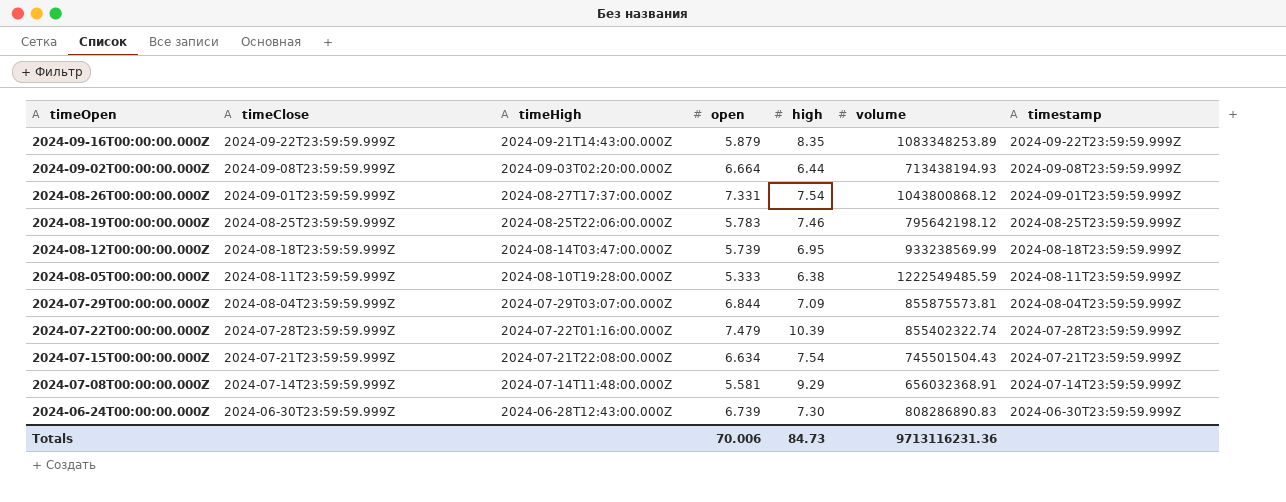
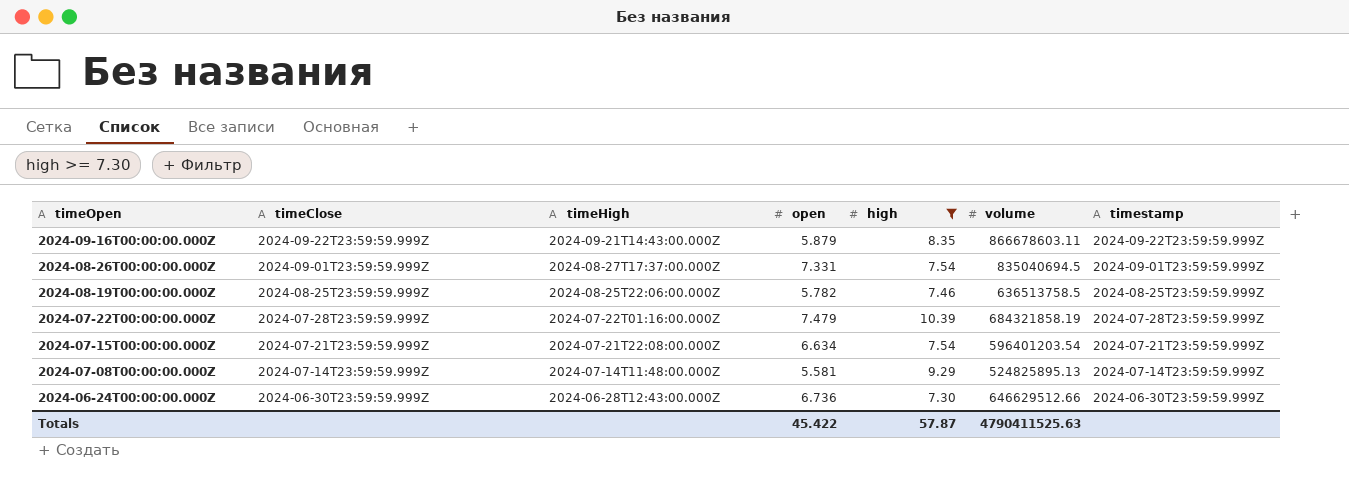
filter: none -> high >= 7.30
2024-09-16T00:00:00.000Z | volume: 1083348253.89 -> 866678603.11
2024-08-26T00:00:00.000Z | volume: 1043800868.12 -> 835040694.5
2024-08-19T00:00:00.000Z | open: 5.783 -> 5.782
2024-08-19T00:00:00.000Z | volume: 795642198.12 -> 636513758.5
2024-07-22T00:00:00.000Z | volume: 855402322.74 -> 684321858.19
2024-07-15T00:00:00.000Z | volume: 745501504.43 -> 596401203.54
2024-07-08T00:00:00.000Z | volume: 656032368.91 -> 524825895.13
2024-06-24T00:00:00.000Z | open: 6.739 -> 6.736
2024-06-24T00:00:00.000Z | volume: 808286890.83 -> 646629512.66
Totals | open: 70.006 -> 45.422
Totals | high: 84.73 -> 57.87
Totals | volume: 9713116231.36 -> 4790411525.63

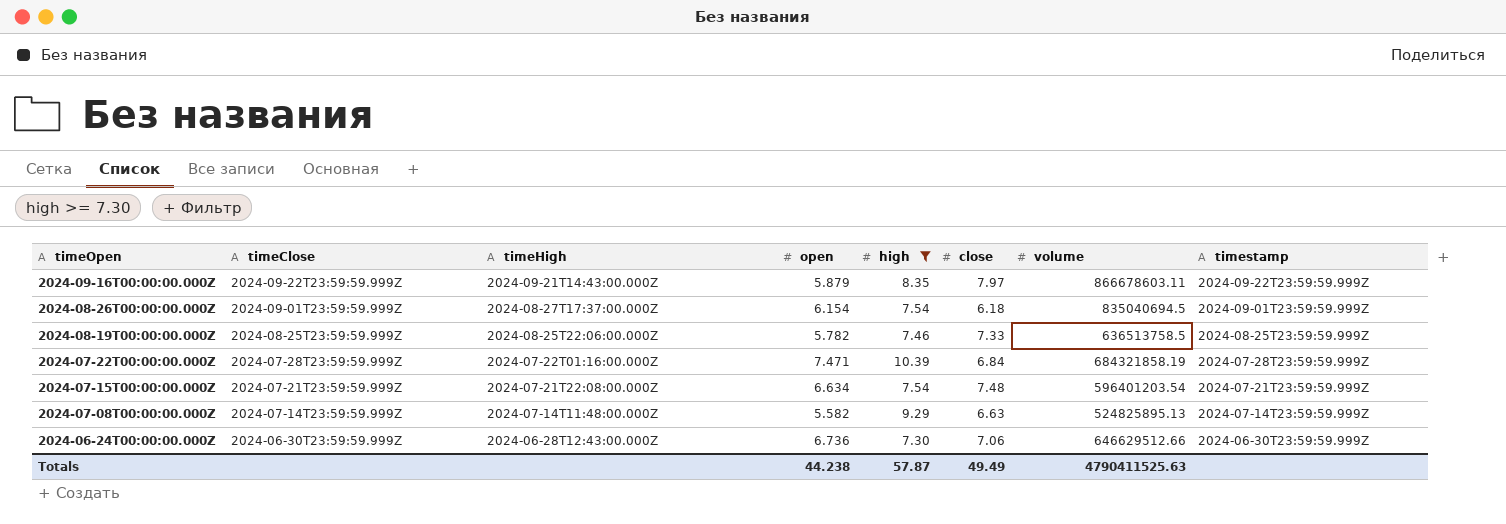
column close | position: none -> 6
2024-08-26T00:00:00.000Z | open: 7.331 -> 6.154
2024-07-22T00:00:00.000Z | open: 7.479 -> 7.471
2024-07-08T00:00:00.000Z | open: 5.581 -> 5.582
Totals | open: 45.422 -> 44.238

